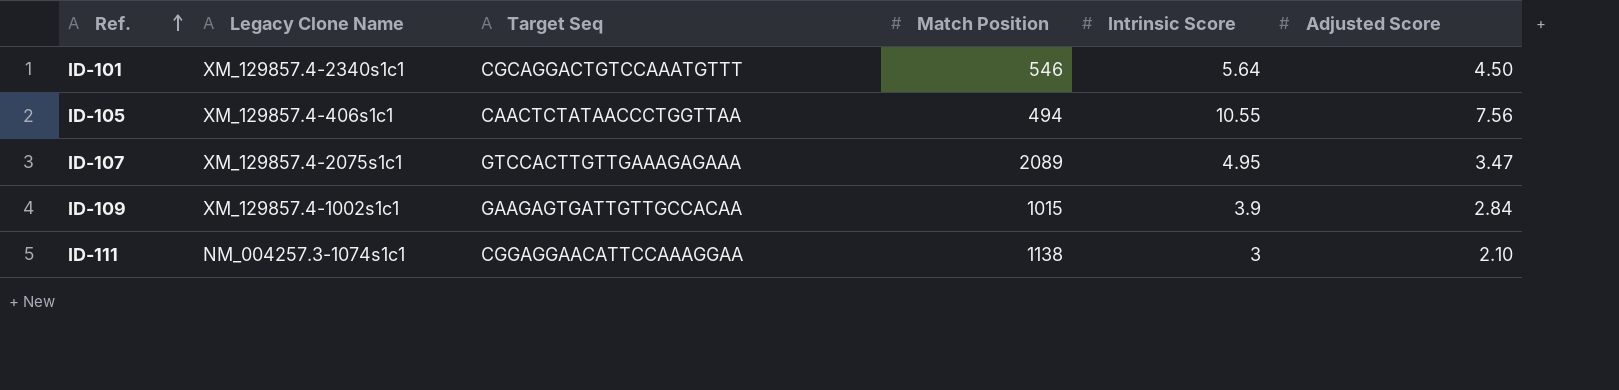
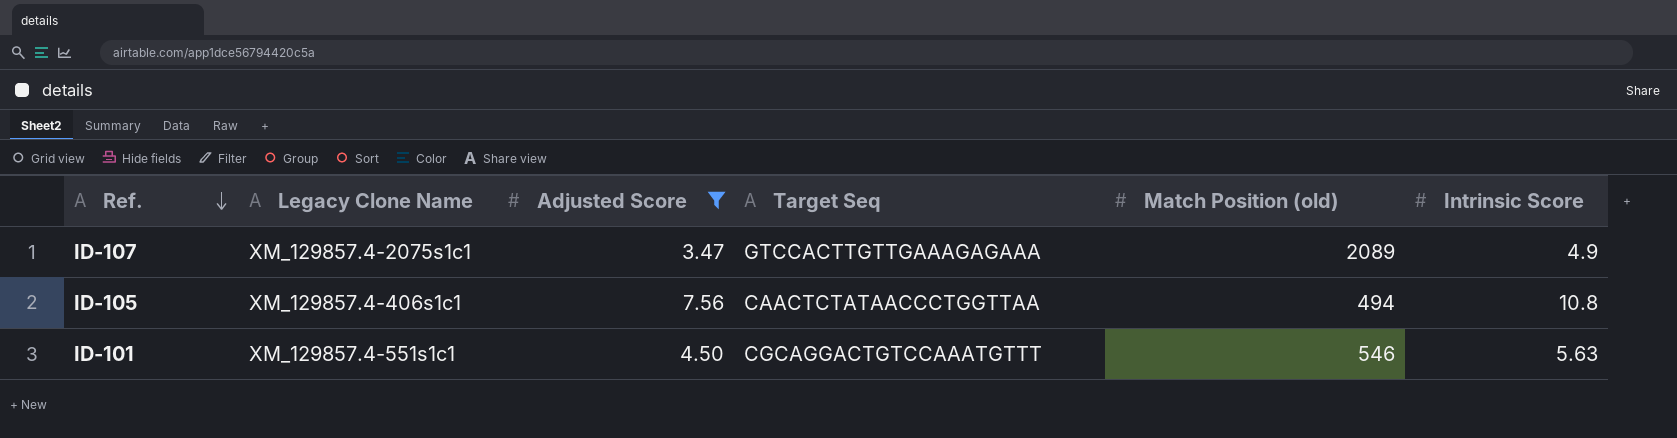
filter: none -> Adjusted Score >= 3.47
row order: Ref. ascending -> Ref. descending
column Adjusted Score | position: 6 -> 3
column name: Match Position -> Match Position (old)
ID-107 | Intrinsic Score: 4.95 -> 4.9
ID-105 | Intrinsic Score: 10.55 -> 10.8
ID-101 | Legacy Clone Name: XM_129857.4-2340s1c1 -> XM_129857.4-551s1c1
ID-101 | Intrinsic Score: 5.64 -> 5.63

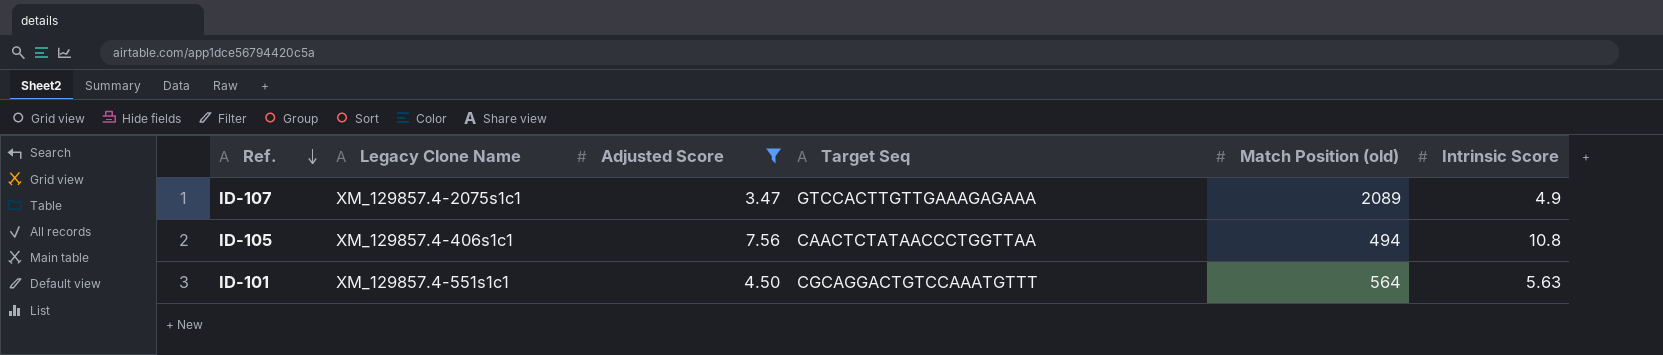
ID-101 | Match Position (old): 546 -> 564

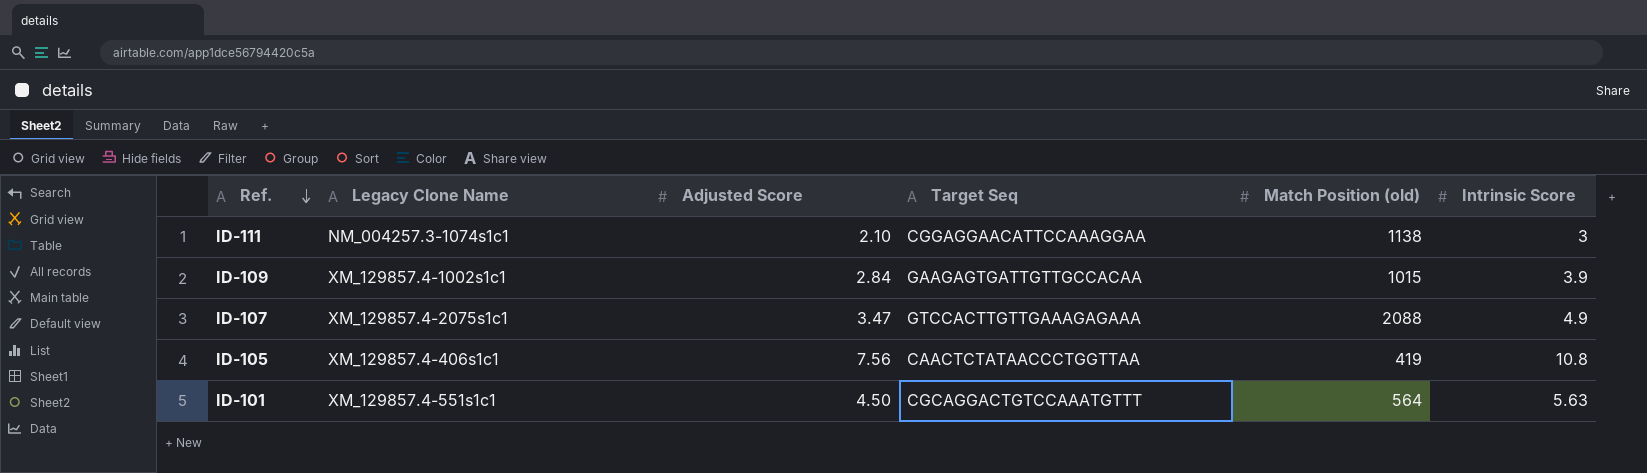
filter: Adjusted Score >= 3.47 -> none
ID-107 | Match Position (old): 2089 -> 2088
ID-105 | Match Position (old): 494 -> 419

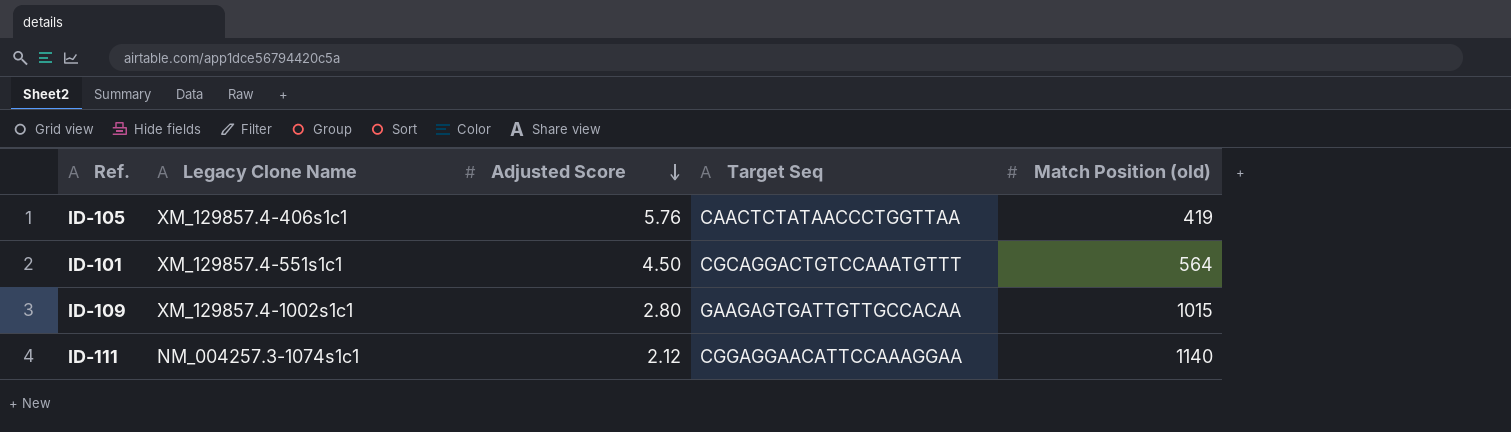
row order: Ref. descending -> Adjusted Score descending
column Intrinsic Score | position: 6 -> none
row ID-107: XM_129857.4-2075s1c1 | 3.47 | GTCCACTTGTTGAAAGAGAAA | 2088 | 4.9 -> none
ID-105 | Adjusted Score: 7.56 -> 5.76
ID-109 | Adjusted Score: 2.84 -> 2.80
ID-111 | Adjusted Score: 2.10 -> 2.12
ID-111 | Match Position (old): 1138 -> 1140

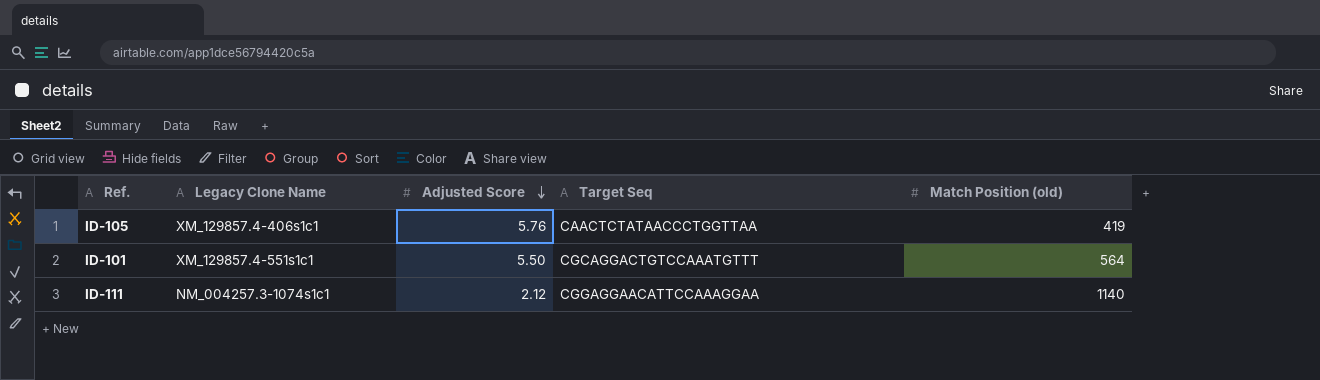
row ID-109: XM_129857.4-1002s1c1 | 2.80 | GAAGAGTGATTGTTGCCACAA | 1015 -> none
ID-101 | Adjusted Score: 4.50 -> 5.50

